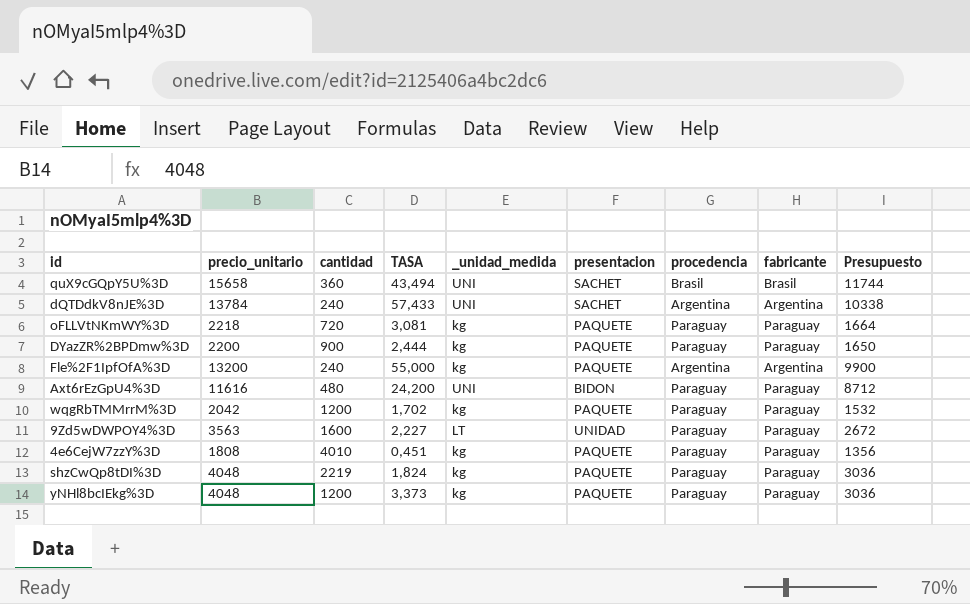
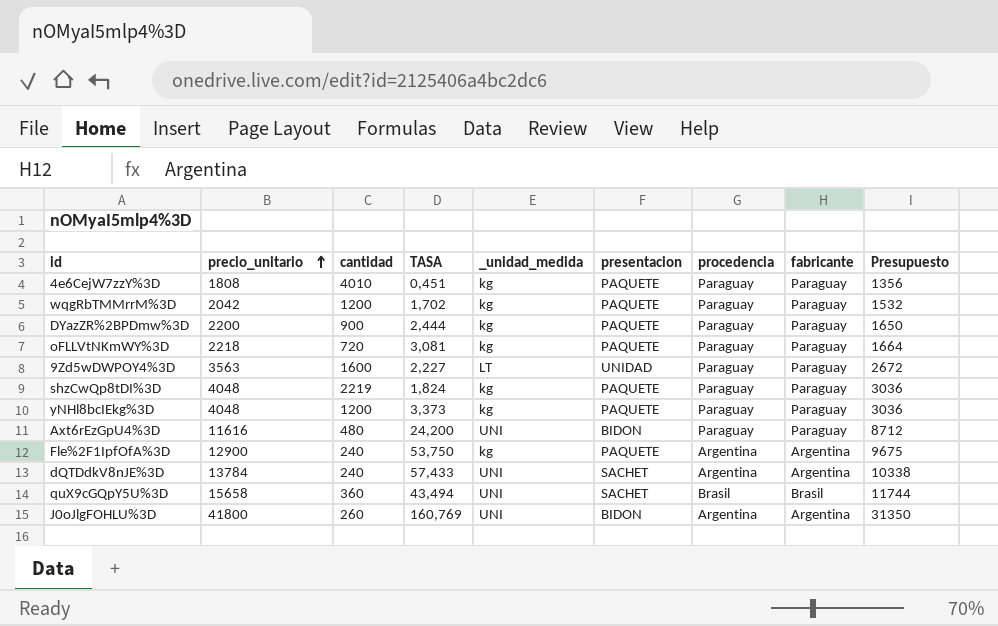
row order: none -> precio_unitario ascending
Fle%2F1IpfOfA%3D | precio_unitario: 13200 -> 12900
Fle%2F1IpfOfA%3D | TASA: 55,000 -> 53,750
Fle%2F1IpfOfA%3D | Presupuesto: 9900 -> 9675
row J0oJlgFOHLU%3D: none -> 41800 | 260 | 160,769 | UNI | BIDON | Argentina | Argentina | 31350

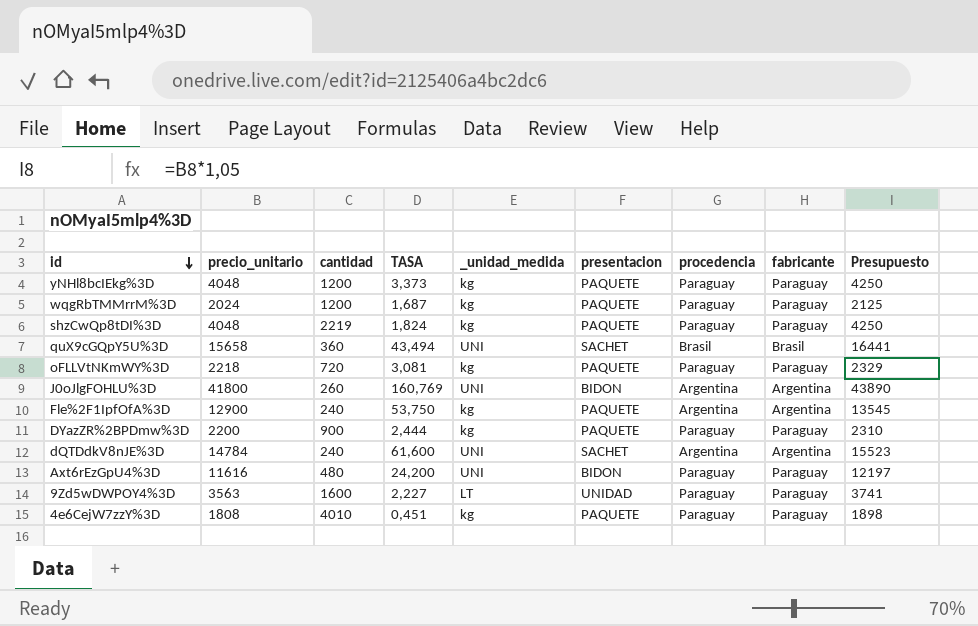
row order: precio_unitario ascending -> id descending
column Presupuesto | formula: [precio_unitario] * 0,75 -> [precio_unitario] * 1,05
wqgRbTMMrrM%3D | precio_unitario: 2042 -> 2024
wqgRbTMMrrM%3D | TASA: 1,702 -> 1,687
dQTDdkV8nJE%3D | precio_unitario: 13784 -> 14784
dQTDdkV8nJE%3D | TASA: 57,433 -> 61,600

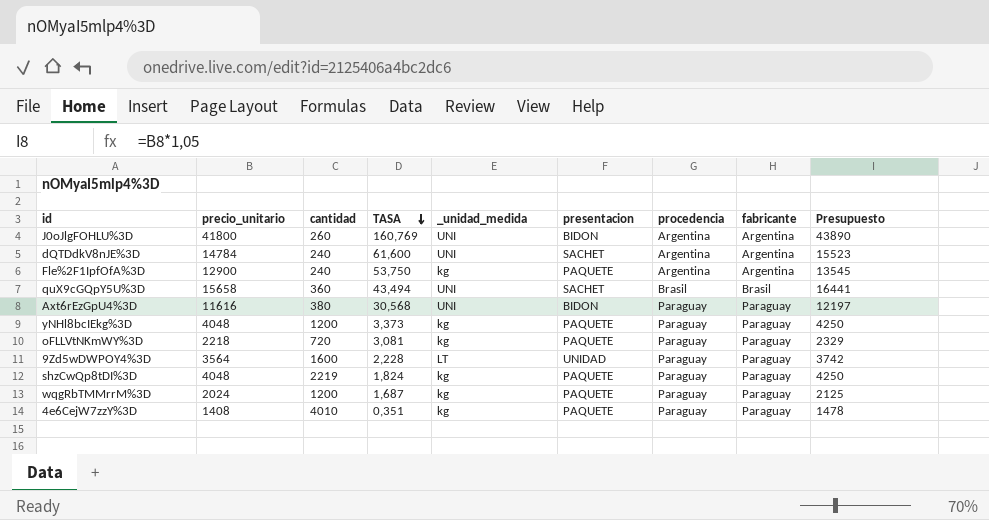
row order: id descending -> TASA descending
row DYazZR%2BPDmw%3D: 2200 | 900 | 2,444 | kg | PAQUETE | Paraguay | Paraguay | 2310 -> none
Axt6rEzGpU4%3D | cantidad: 480 -> 380
Axt6rEzGpU4%3D | TASA: 24,200 -> 30,568
9Zd5wDWPOY4%3D | precio_unitario: 3563 -> 3564
9Zd5wDWPOY4%3D | TASA: 2,227 -> 2,228
9Zd5wDWPOY4%3D | Presupuesto: 3741 -> 3742
4e6CejW7zzY%3D | precio_unitario: 1808 -> 1408
4e6CejW7zzY%3D | TASA: 0,451 -> 0,351
4e6CejW7zzY%3D | Presupuesto: 1898 -> 1478

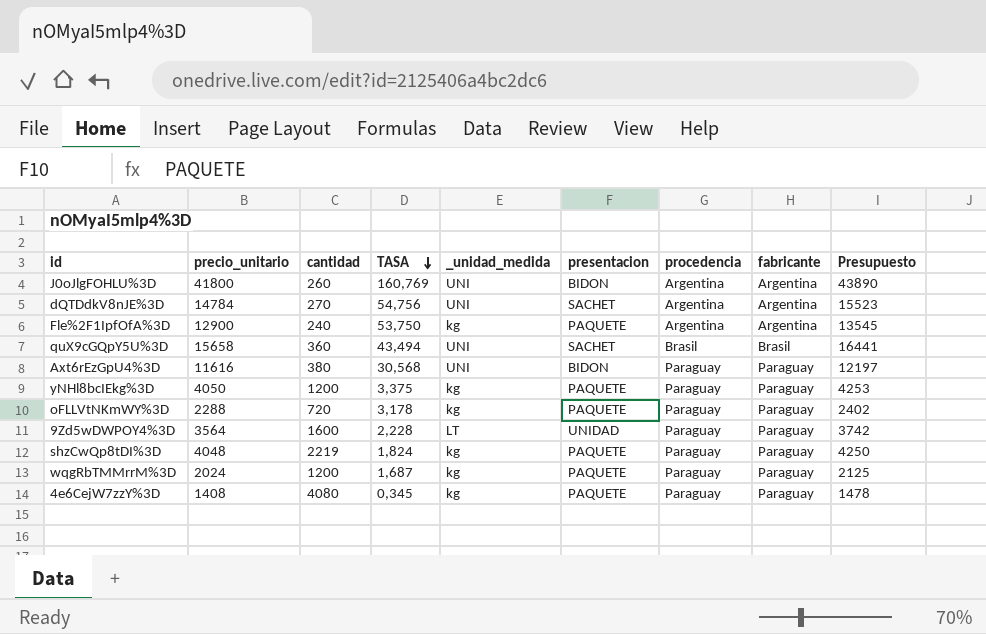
dQTDdkV8nJE%3D | cantidad: 240 -> 270
dQTDdkV8nJE%3D | TASA: 61,600 -> 54,756
yNHl8bcIEkg%3D | precio_unitario: 4048 -> 4050
yNHl8bcIEkg%3D | TASA: 3,373 -> 3,375
yNHl8bcIEkg%3D | Presupuesto: 4250 -> 4253
oFLLVtNKmWY%3D | precio_unitario: 2218 -> 2288
oFLLVtNKmWY%3D | TASA: 3,081 -> 3,178
oFLLVtNKmWY%3D | Presupuesto: 2329 -> 2402
4e6CejW7zzY%3D | cantidad: 4010 -> 4080
4e6CejW7zzY%3D | TASA: 0,351 -> 0,345

